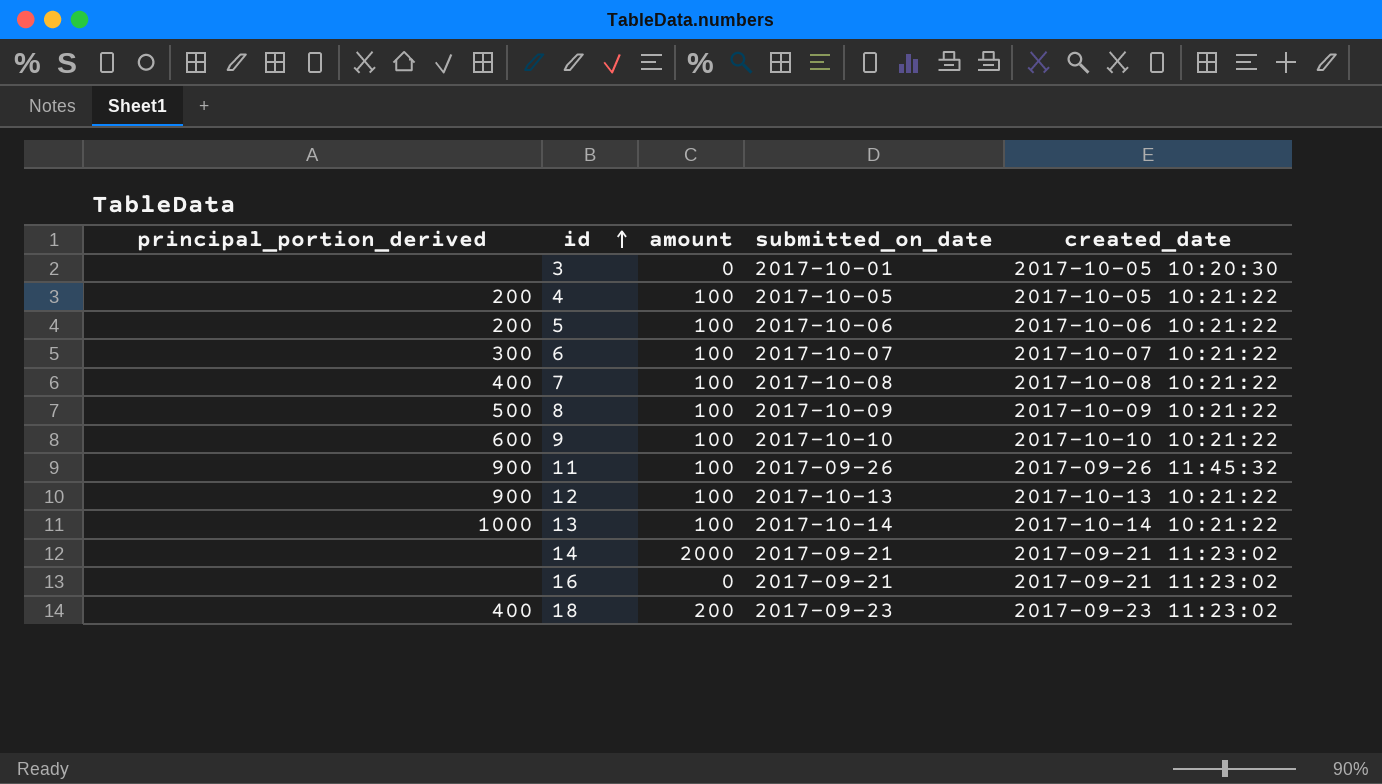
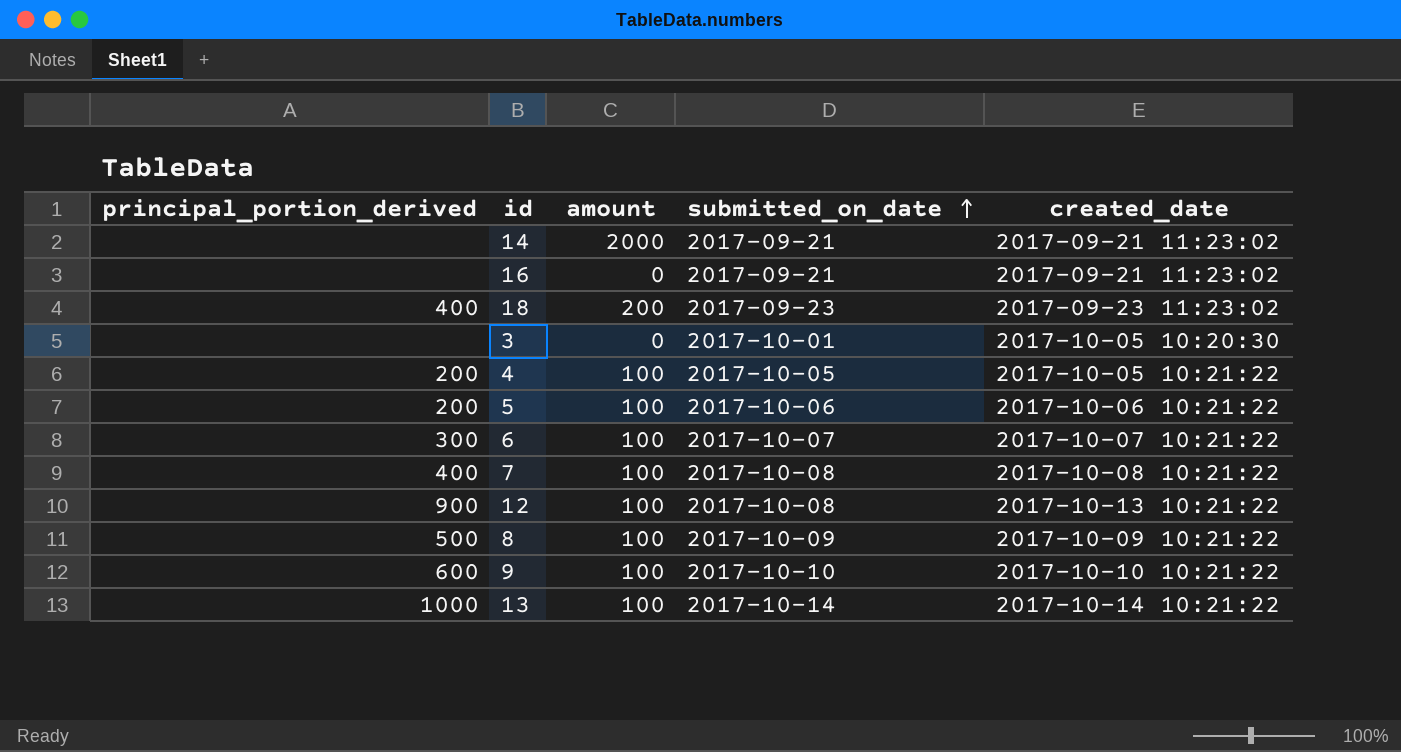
row order: id ascending -> submitted_on_date ascending
row 11: 900 | 100 | 2017-09-26 | 2017-09-26 11:45:32 -> none
12 | submitted_on_date: 2017-10-13 -> 2017-10-08

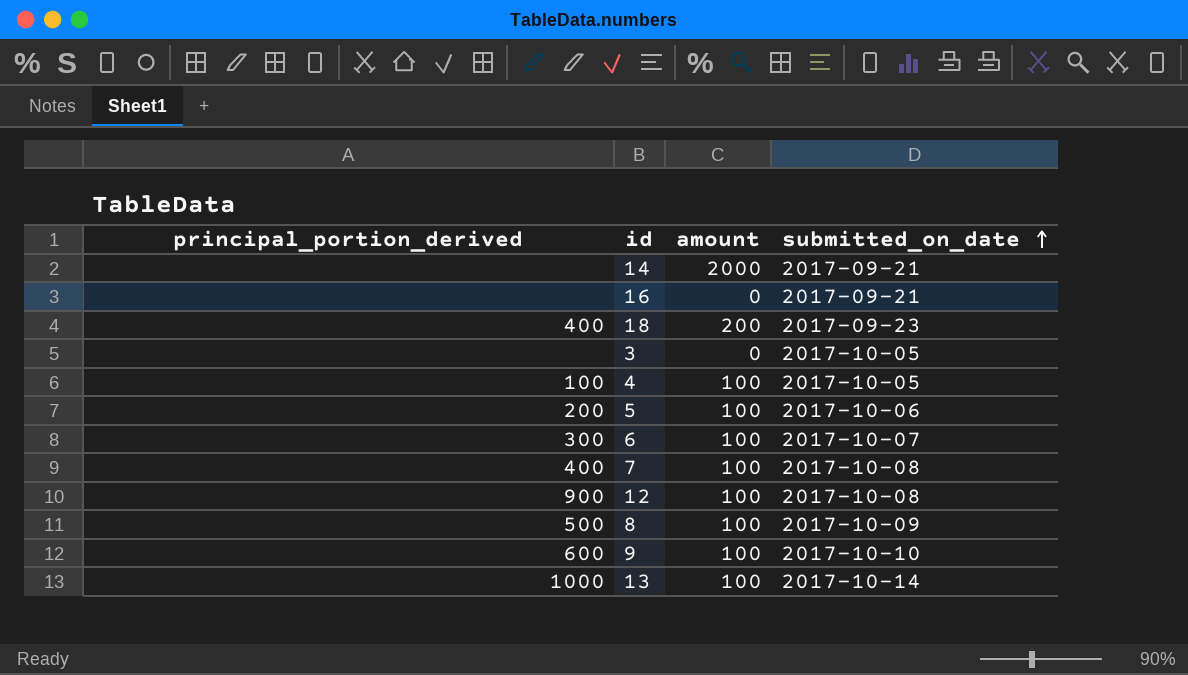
column created_date | position: 5 -> none
3 | submitted_on_date: 2017-10-01 -> 2017-10-05
4 | principal_portion_derived: 200 -> 100

